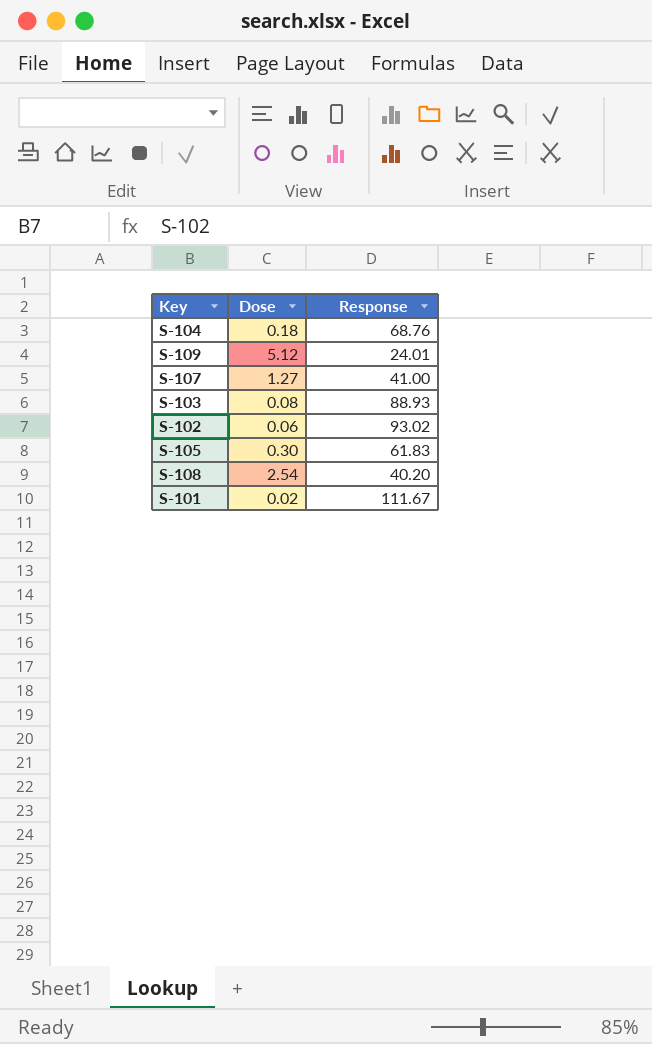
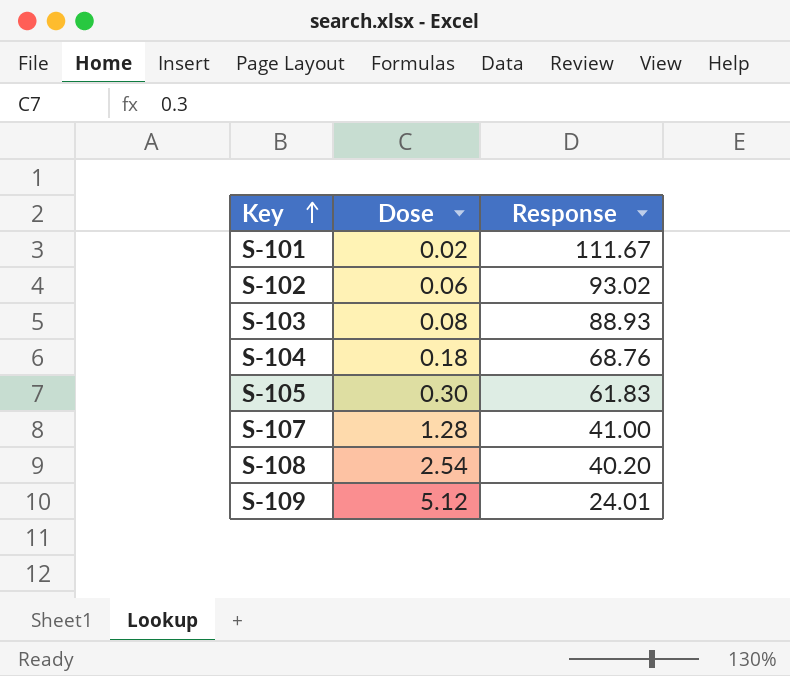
row order: none -> Key ascending
S-107 | Dose: 1.27 -> 1.28

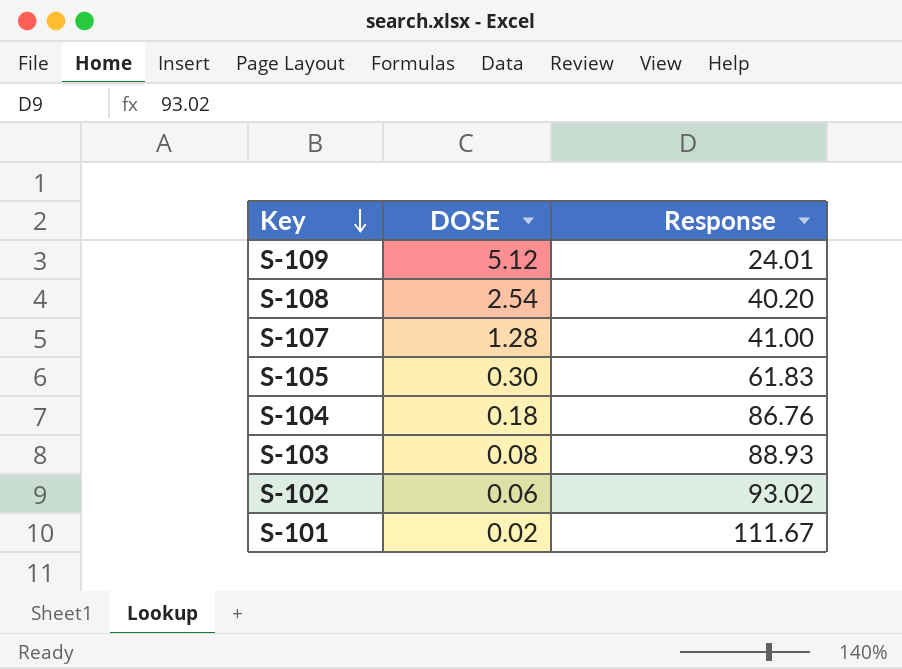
row order: Key ascending -> Key descending
column name: Dose -> DOSE
S-104 | Response: 68.76 -> 86.76

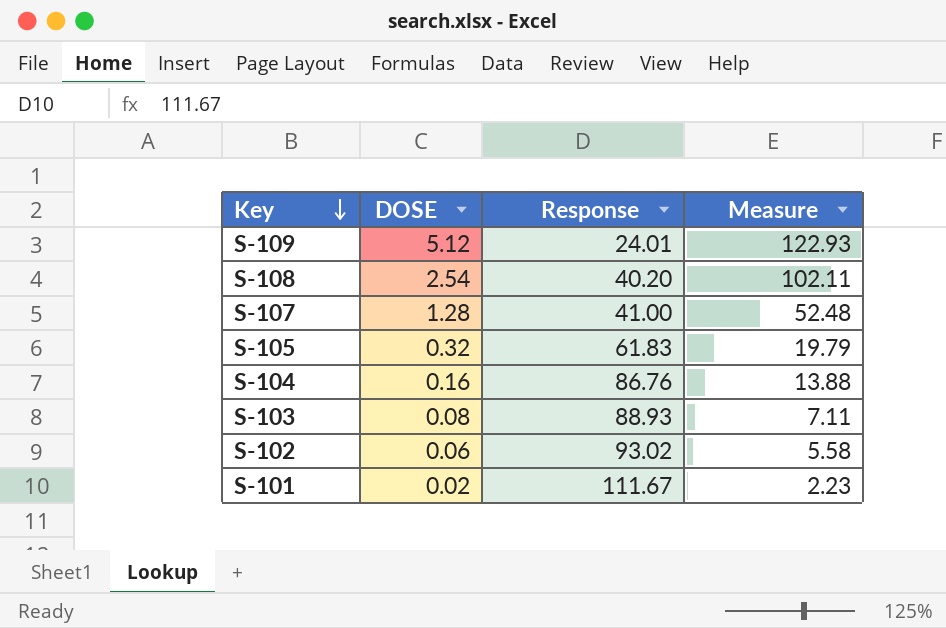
column Measure | formula: none -> [DOSE] * [Response]
S-105 | DOSE: 0.30 -> 0.32
S-104 | DOSE: 0.18 -> 0.16

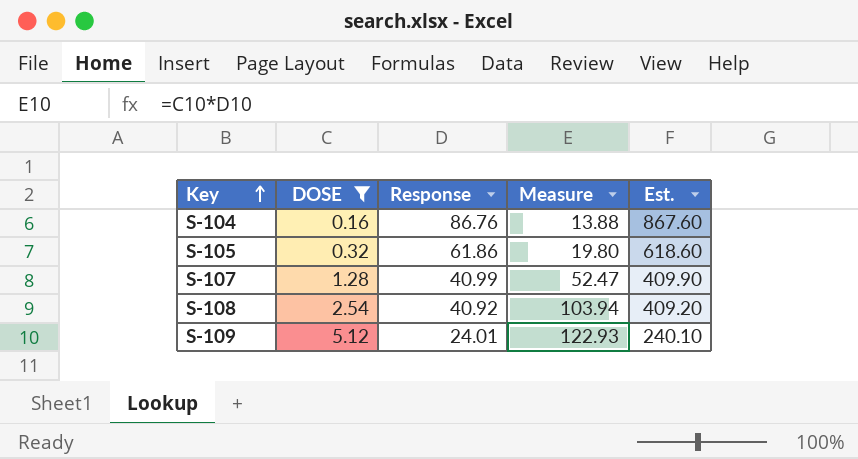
filter: none -> DOSE >= 0.16
row order: Key descending -> Key ascending
column Est. | formula: none -> [Response] * 10
S-105 | Response: 61.83 -> 61.86
S-105 | Measure: 19.79 -> 19.80
S-107 | Response: 41.00 -> 40.99
S-107 | Measure: 52.48 -> 52.47
S-108 | Response: 40.20 -> 40.92
S-108 | Measure: 102.11 -> 103.94

